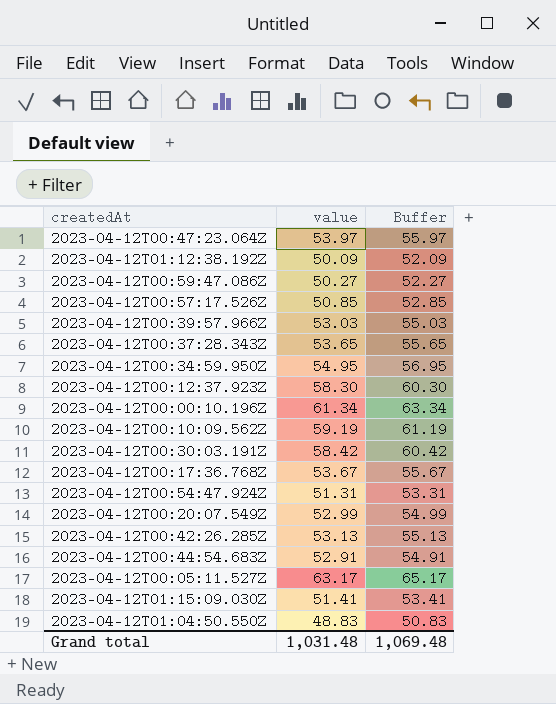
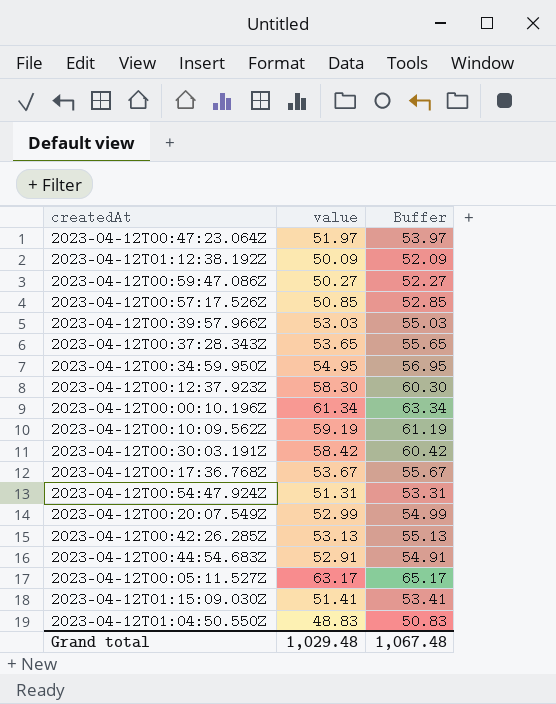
2023-04-12T00:47:23.064Z | value: 53.97 -> 51.97
2023-04-12T00:47:23.064Z | Buffer: 55.97 -> 53.97
Grand total | value: 1,031.48 -> 1,029.48
Grand total | Buffer: 1,069.48 -> 1,067.48

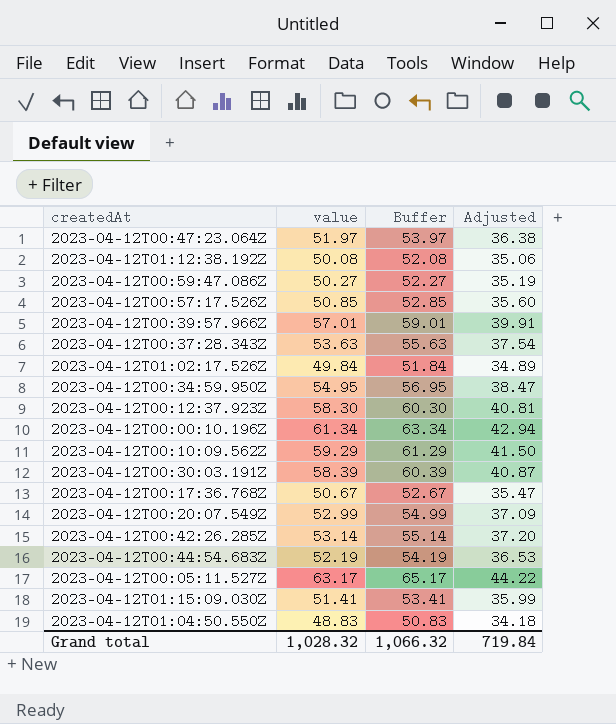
column Adjusted | formula: none -> [value] * 0.7
row 2023-04-12T00:54:47.924Z: 51.31 | 53.31 -> none
2023-04-12T01:12:38.192Z | value: 50.09 -> 50.08
2023-04-12T01:12:38.192Z | Buffer: 52.09 -> 52.08
2023-04-12T00:39:57.966Z | value: 53.03 -> 57.01
2023-04-12T00:39:57.966Z | Buffer: 55.03 -> 59.01
2023-04-12T00:37:28.343Z | value: 53.65 -> 53.63
2023-04-12T00:37:28.343Z | Buffer: 55.65 -> 55.63
row 2023-04-12T01:02:17.526Z: none -> 49.84 | 51.84 | 34.89
2023-04-12T00:10:09.562Z | value: 59.19 -> 59.29
2023-04-12T00:10:09.562Z | Buffer: 61.19 -> 61.29
2023-04-12T00:30:03.191Z | value: 58.42 -> 58.39
2023-04-12T00:30:03.191Z | Buffer: 60.42 -> 60.39
2023-04-12T00:17:36.768Z | value: 53.67 -> 50.67
2023-04-12T00:17:36.768Z | Buffer: 55.67 -> 52.67
2023-04-12T00:42:26.285Z | value: 53.13 -> 53.14
2023-04-12T00:42:26.285Z | Buffer: 55.13 -> 55.14
2023-04-12T00:44:54.683Z | value: 52.91 -> 52.19
2023-04-12T00:44:54.683Z | Buffer: 54.91 -> 54.19
Grand total | value: 1,029.48 -> 1,028.32
Grand total | Buffer: 1,067.48 -> 1,066.32

